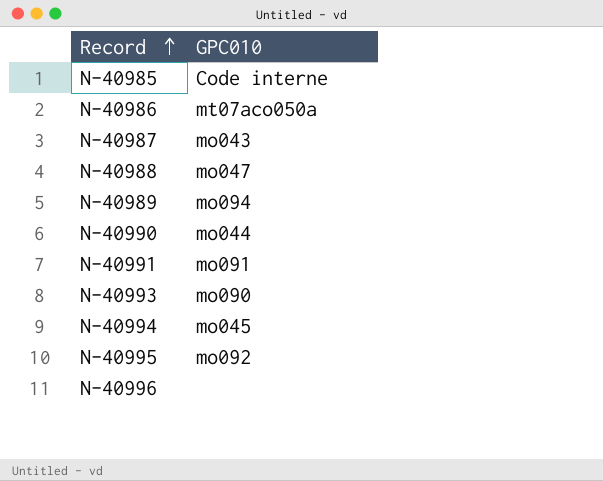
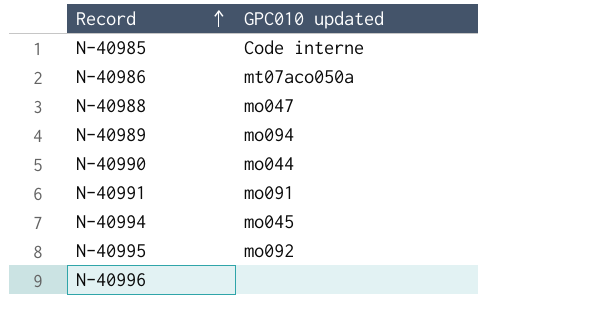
column name: GPC010 -> GPC010 updated
row N-40987: mo043 -> none
row N-40993: mo090 -> none

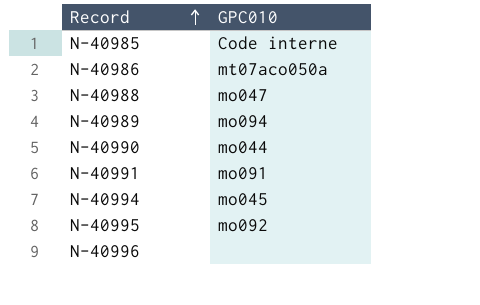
column name: GPC010 updated -> GPC010

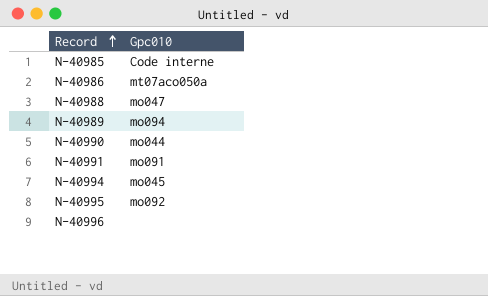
column name: GPC010 -> Gpc010

